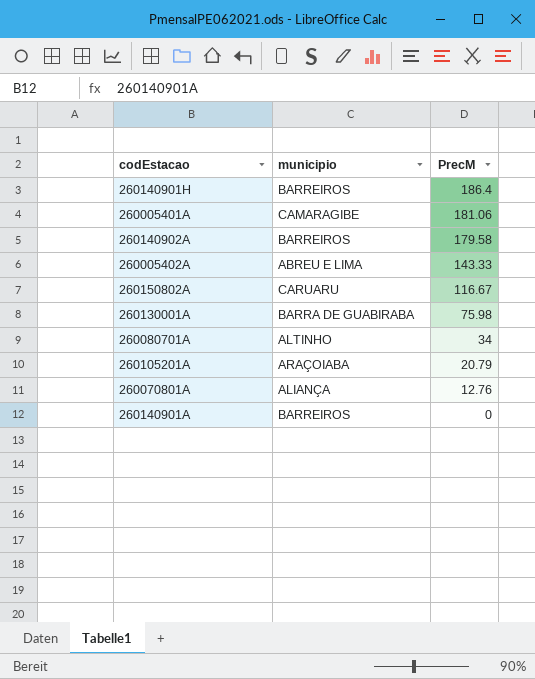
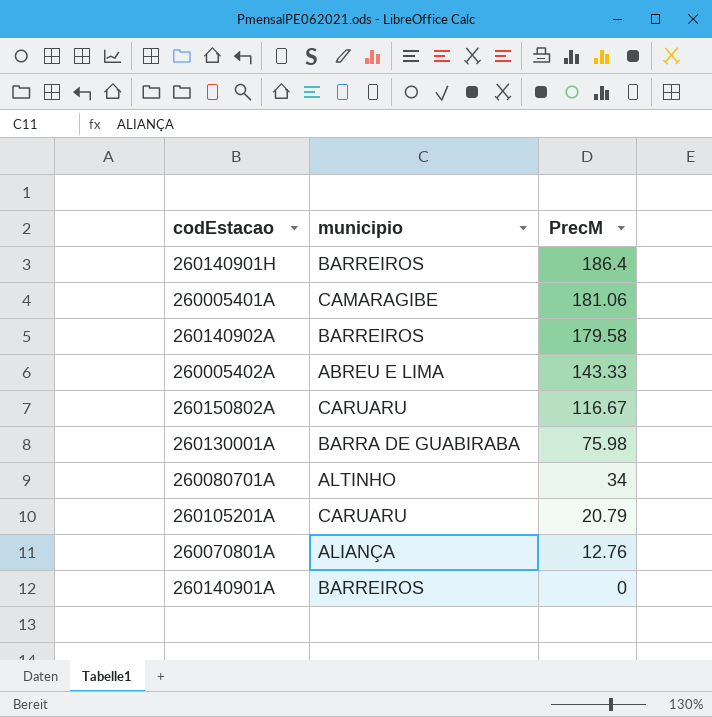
260105201A | municipio: ARAÇOIABA -> CARUARU

